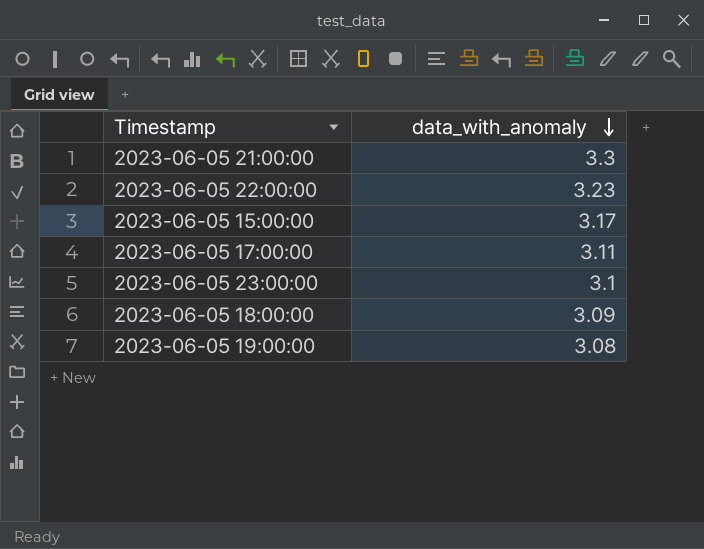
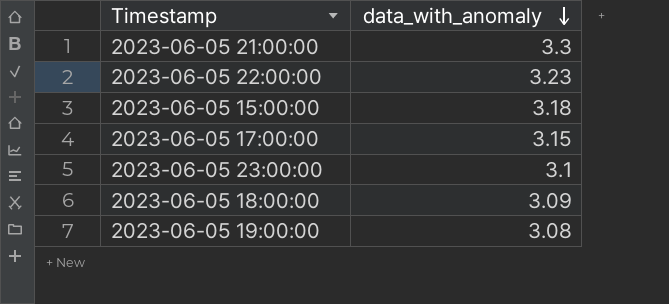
2023-06-05 15:00:00 | data_with_anomaly: 3.17 -> 3.18
2023-06-05 17:00:00 | data_with_anomaly: 3.11 -> 3.15

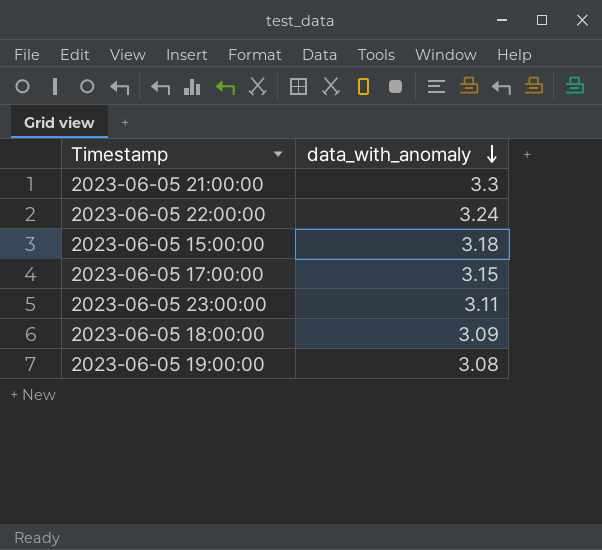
2023-06-05 22:00:00 | data_with_anomaly: 3.23 -> 3.24
2023-06-05 23:00:00 | data_with_anomaly: 3.1 -> 3.11

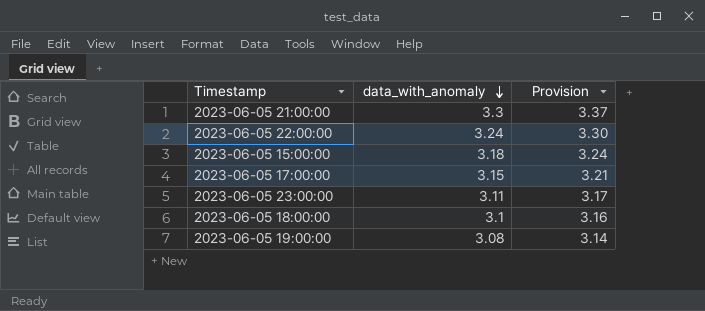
column Provision | formula: none -> [data_with_anomaly] * 1.02
2023-06-05 18:00:00 | data_with_anomaly: 3.09 -> 3.1

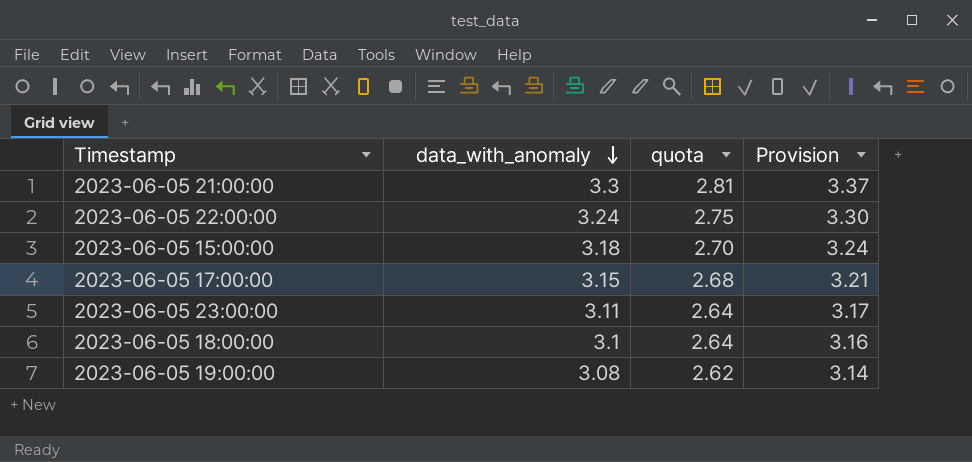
column quota | formula: none -> [data_with_anomaly] * 0.85

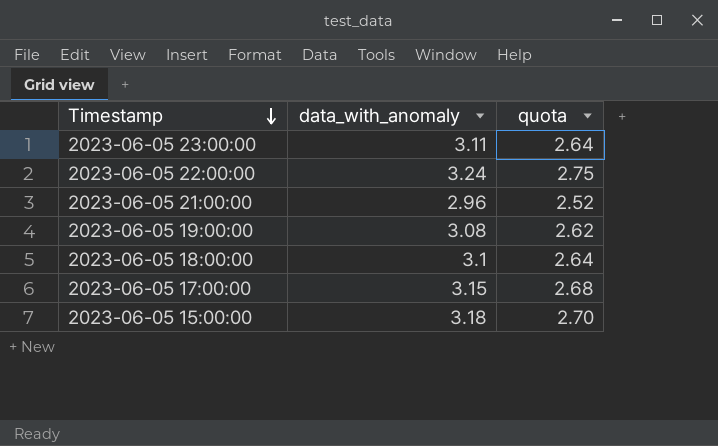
row order: data_with_anomaly descending -> Timestamp descending
column Provision | formula: [data_with_anomaly] * 1.02 -> none
2023-06-05 21:00:00 | data_with_anomaly: 3.3 -> 2.96
2023-06-05 21:00:00 | quota: 2.81 -> 2.52

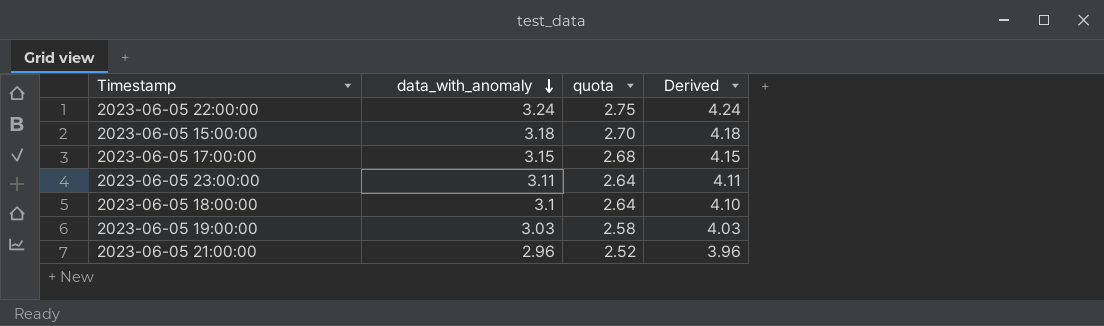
row order: Timestamp descending -> data_with_anomaly descending
column Derived | formula: none -> [data_with_anomaly] + 1
2023-06-05 19:00:00 | data_with_anomaly: 3.08 -> 3.03
2023-06-05 19:00:00 | quota: 2.62 -> 2.58

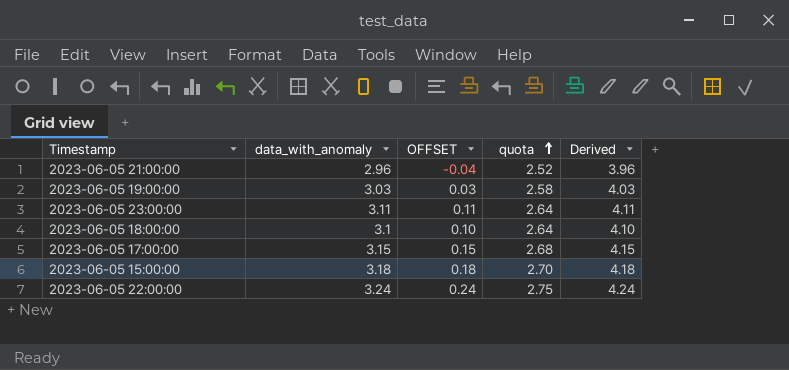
row order: data_with_anomaly descending -> quota ascending
column OFFSET | formula: none -> [data_with_anomaly] - 3

